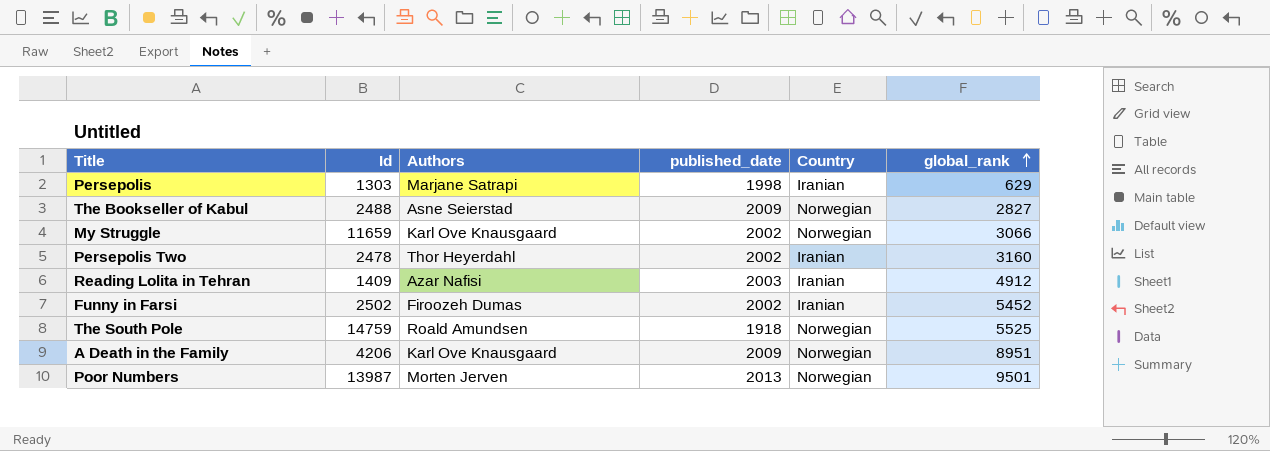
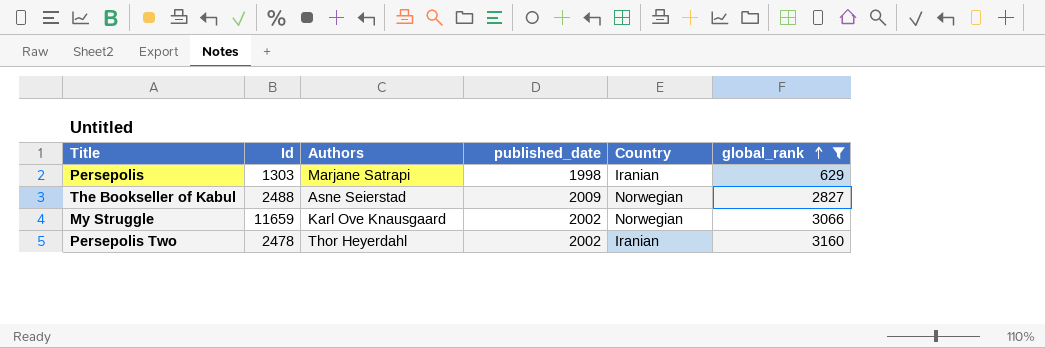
filter: none -> global_rank <= 3160

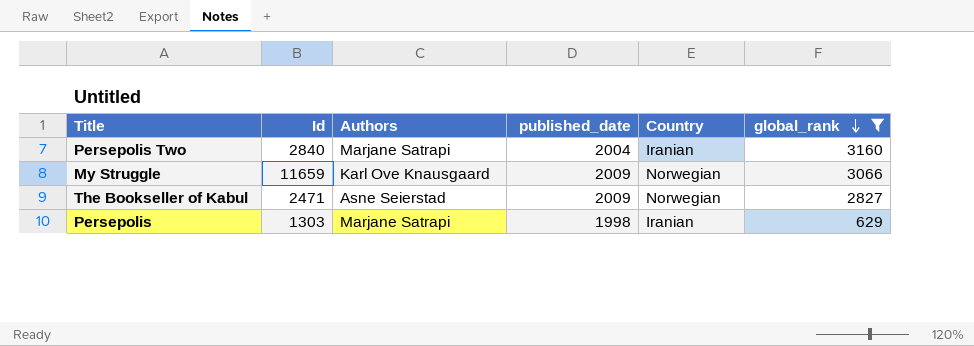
row order: global_rank ascending -> global_rank descending
Persepolis Two | Id: 2478 -> 2840
Persepolis Two | Authors: Thor Heyerdahl -> Marjane Satrapi
Persepolis Two | published_date: 2002 -> 2004
My Struggle | published_date: 2002 -> 2009
The Bookseller of Kabul | Id: 2488 -> 2471

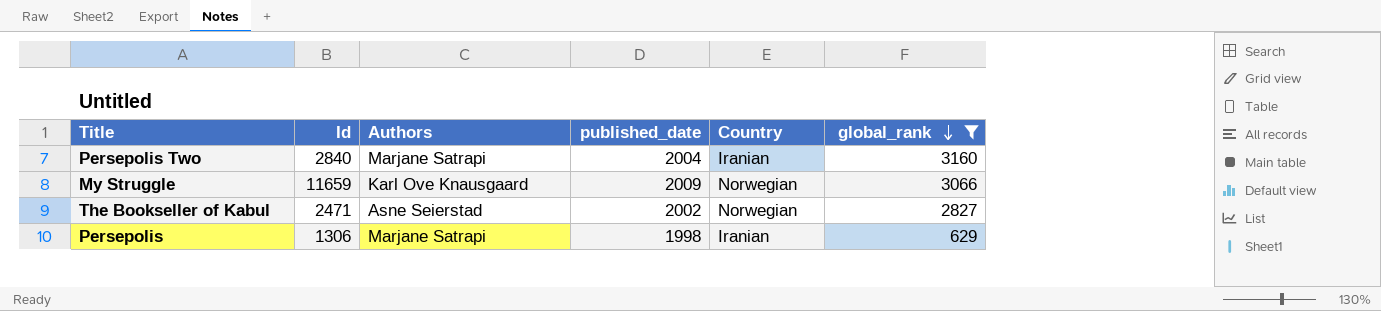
The Bookseller of Kabul | published_date: 2009 -> 2002
Persepolis | Id: 1303 -> 1306

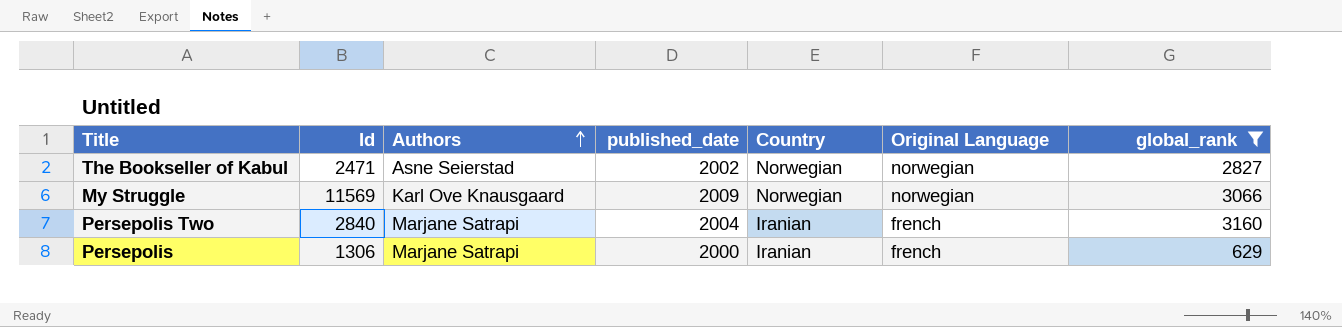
row order: global_rank descending -> Authors ascending
column Original Language | position: none -> 6
My Struggle | Id: 11659 -> 11569
Persepolis | published_date: 1998 -> 2000

